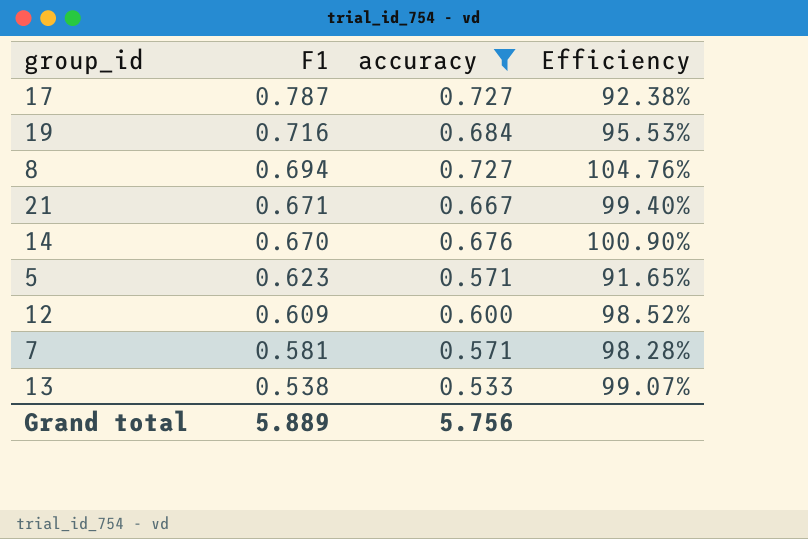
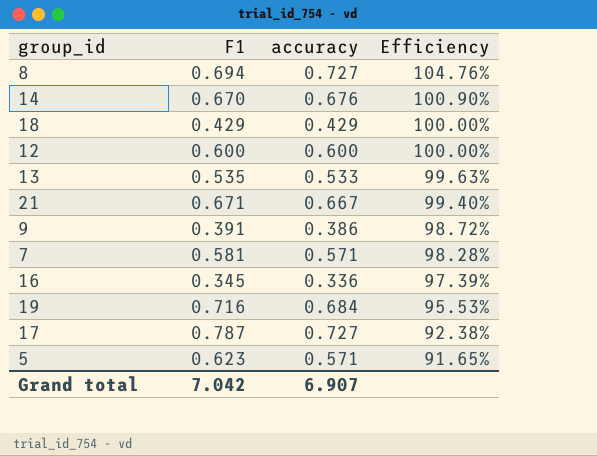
filter: accuracy >= 0.533 -> none
row order: F1 descending -> Efficiency descending
12 | F1: 0.609 -> 0.600
12 | Efficiency: 98.52% -> 100.00%
13 | F1: 0.538 -> 0.535
13 | Efficiency: 99.07% -> 99.63%
Grand total | F1: 5.889 -> 7.042
Grand total | accuracy: 5.756 -> 6.907

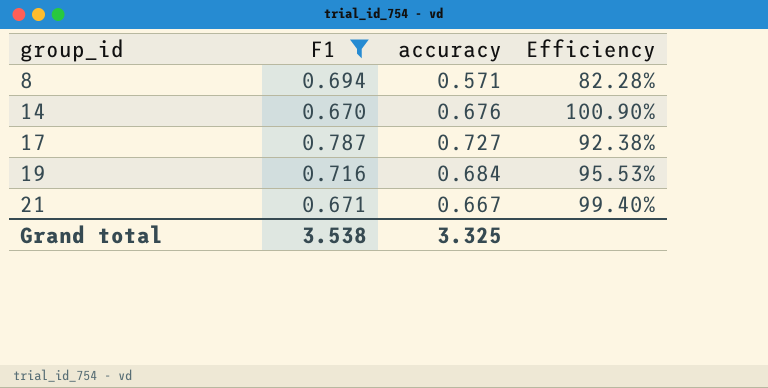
filter: none -> F1 >= 0.670
row order: Efficiency descending -> group_id ascending
8 | accuracy: 0.727 -> 0.571
8 | Efficiency: 104.76% -> 82.28%
Grand total | F1: 7.042 -> 3.538
Grand total | accuracy: 6.907 -> 3.325

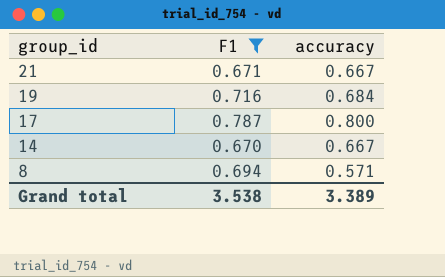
row order: group_id ascending -> group_id descending
column Efficiency | formula: [accuracy] / [F1] -> none
17 | accuracy: 0.727 -> 0.800
14 | accuracy: 0.676 -> 0.667
Grand total | accuracy: 3.325 -> 3.389

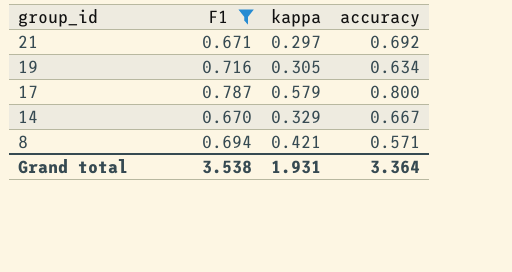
column kappa | position: none -> 3
21 | accuracy: 0.667 -> 0.692
19 | accuracy: 0.684 -> 0.634
Grand total | accuracy: 3.389 -> 3.364

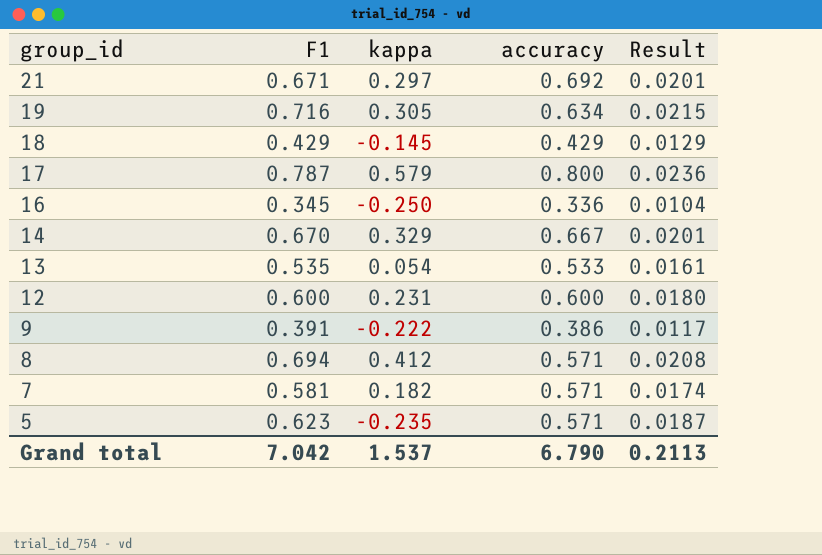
filter: F1 >= 0.670 -> none
column Result | formula: none -> [F1] * 0.03
8 | kappa: 0.421 -> 0.412
Grand total | F1: 3.538 -> 7.042
Grand total | kappa: 1.931 -> 1.537
Grand total | accuracy: 3.364 -> 6.790

